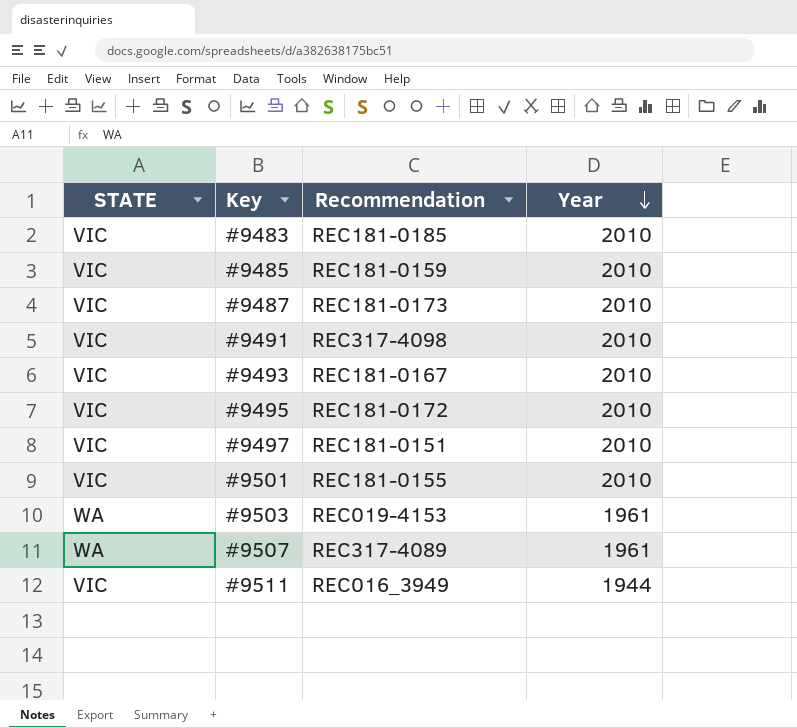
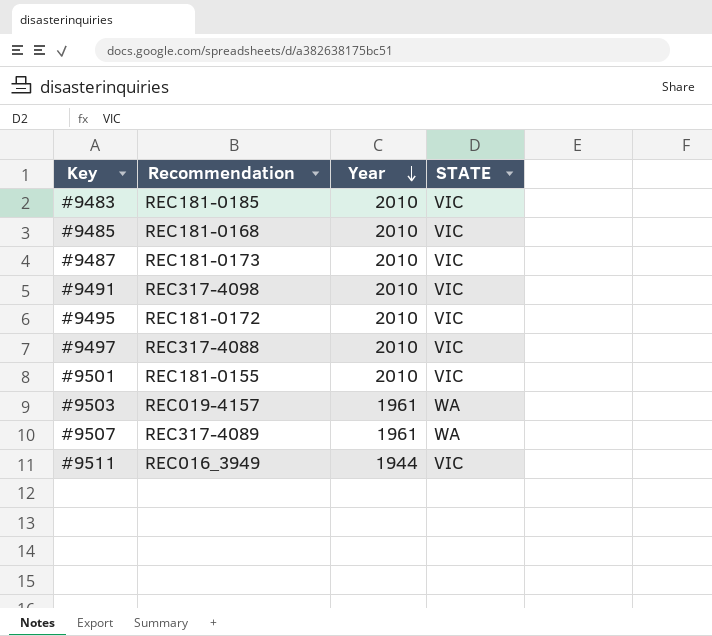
column STATE | position: 1 -> 4
row #9493: VIC | REC181-0167 | 2010 -> none
#9485 | Recommendation: REC181-0159 -> REC181-0168
#9497 | Recommendation: REC181-0151 -> REC317-4088
#9503 | Recommendation: REC019-4153 -> REC019-4157

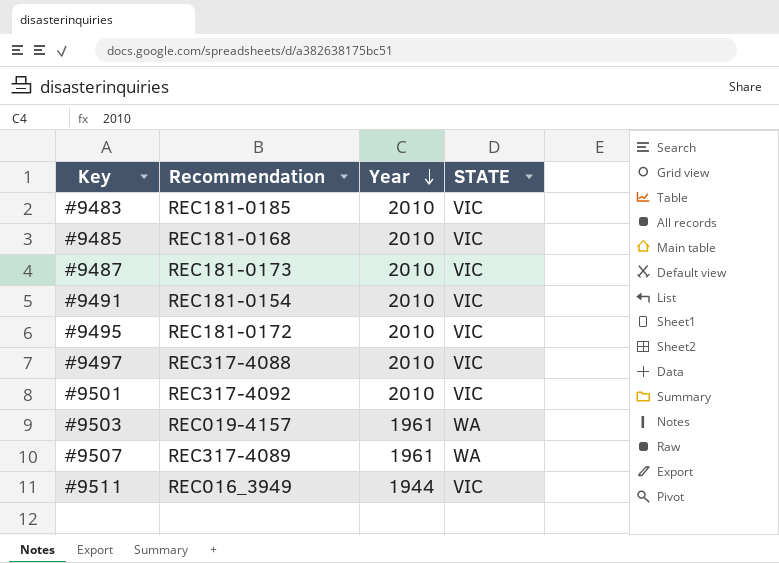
#9491 | Recommendation: REC317-4098 -> REC181-0154
#9501 | Recommendation: REC181-0155 -> REC317-4092

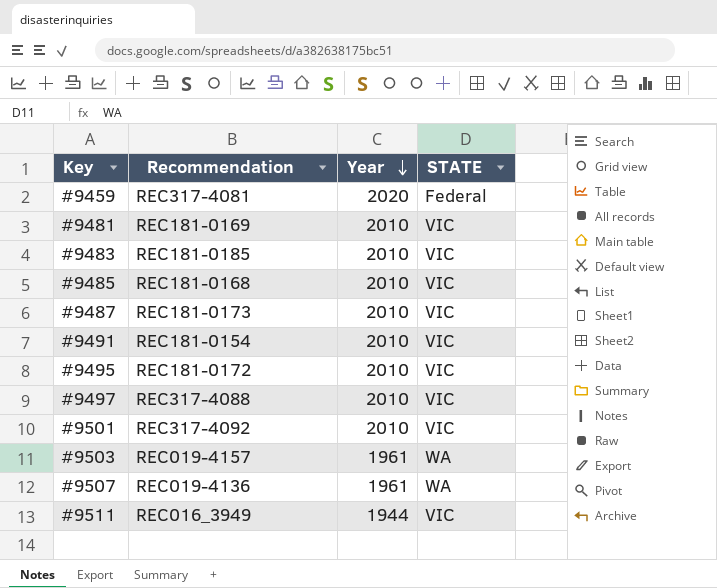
row #9459: none -> REC317-4081 | 2020 | Federal
row #9481: none -> REC181-0169 | 2010 | VIC
#9507 | Recommendation: REC317-4089 -> REC019-4136

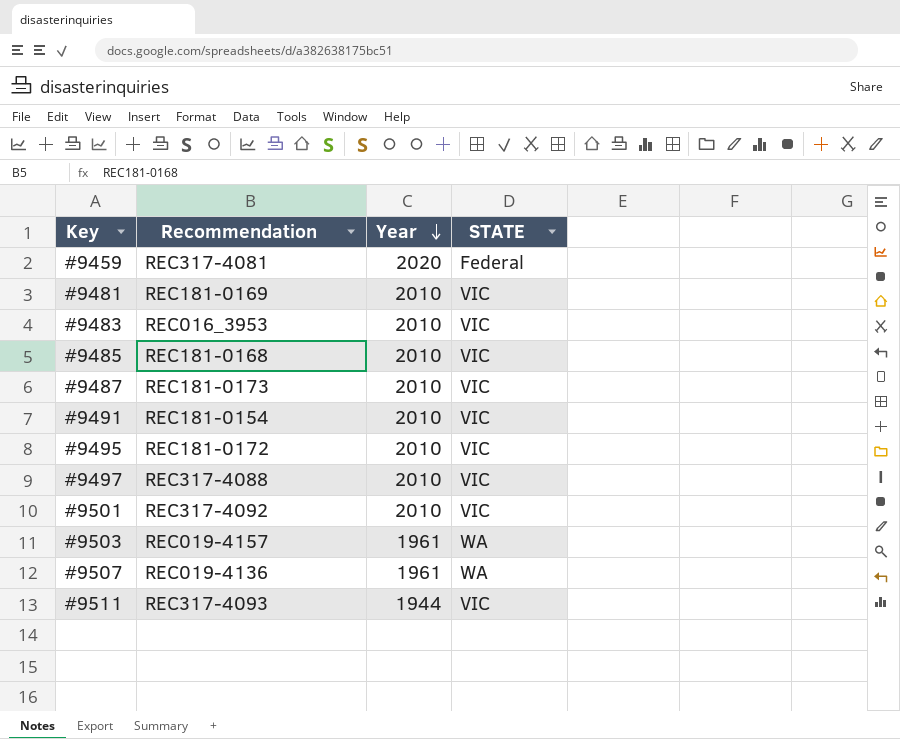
#9483 | Recommendation: REC181-0185 -> REC016_3953
#9511 | Recommendation: REC016_3949 -> REC317-4093

